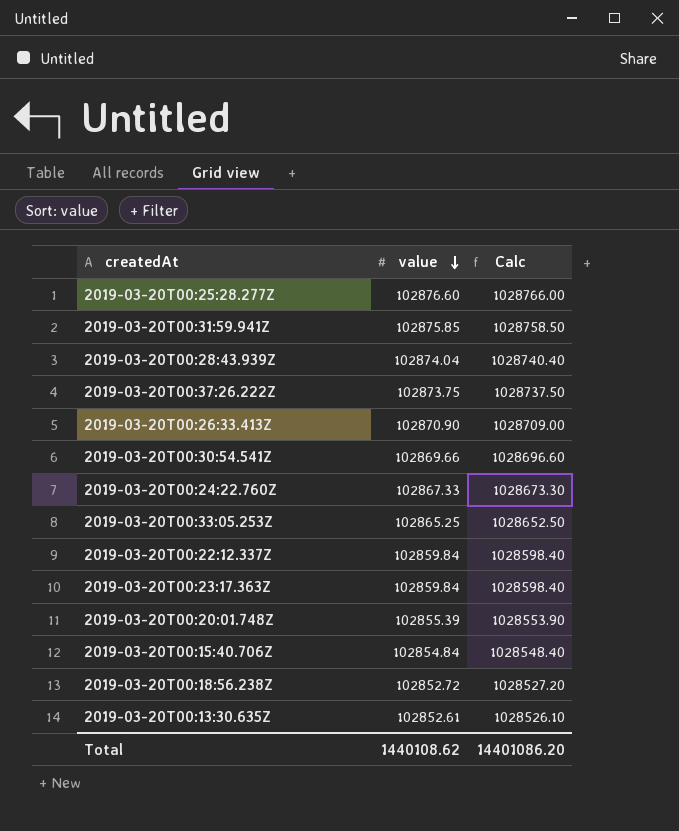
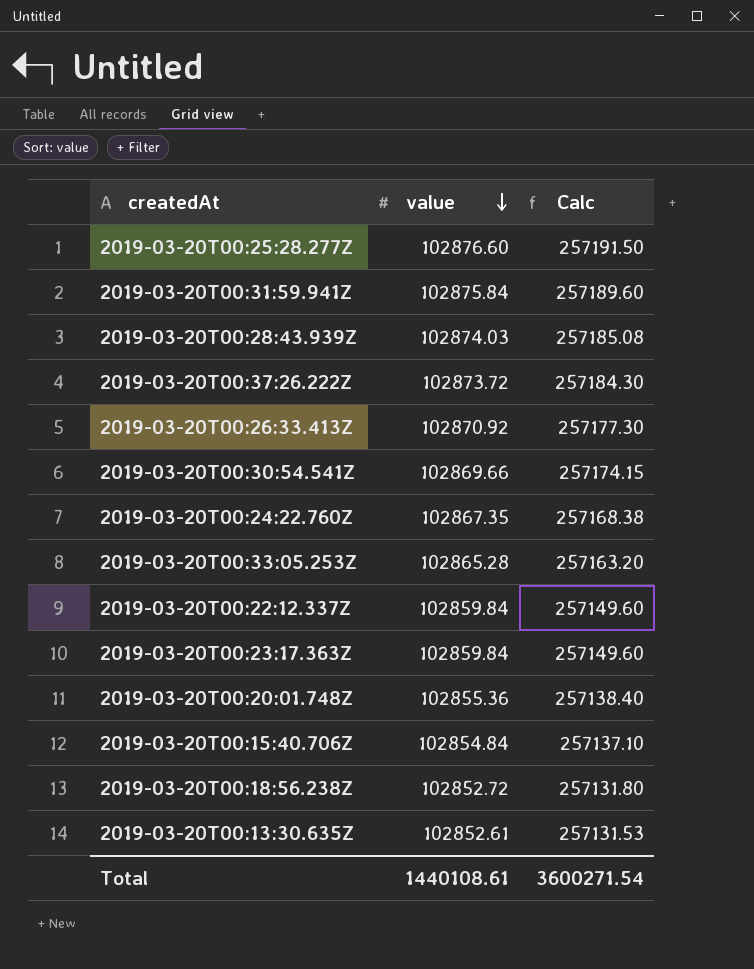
column Calc | formula: [value] * 10 -> [value] * 2.5
2019-03-20T00:31:59.941Z | value: 102875.85 -> 102875.84
2019-03-20T00:28:43.939Z | value: 102874.04 -> 102874.03
2019-03-20T00:37:26.222Z | value: 102873.75 -> 102873.72
2019-03-20T00:26:33.413Z | value: 102870.90 -> 102870.92
2019-03-20T00:24:22.760Z | value: 102867.33 -> 102867.35
2019-03-20T00:33:05.253Z | value: 102865.25 -> 102865.28
2019-03-20T00:20:01.748Z | value: 102855.39 -> 102855.36
Total | value: 1440108.62 -> 1440108.61
Total | Calc: 14401086.20 -> 3600271.54

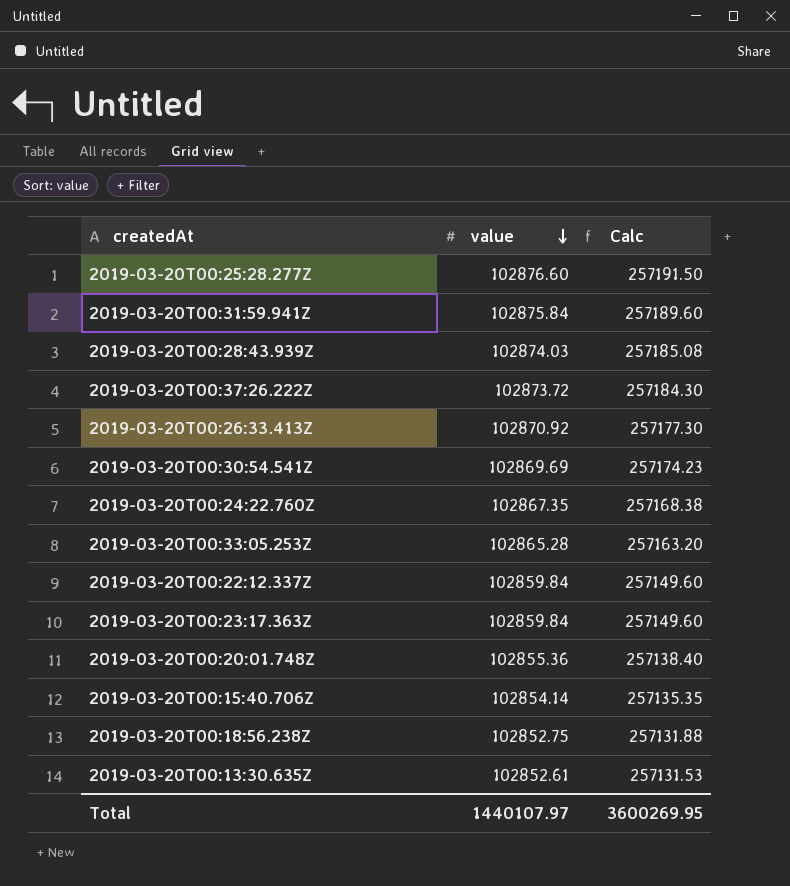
2019-03-20T00:30:54.541Z | value: 102869.66 -> 102869.69
2019-03-20T00:30:54.541Z | Calc: 257174.15 -> 257174.23
2019-03-20T00:15:40.706Z | value: 102854.84 -> 102854.14
2019-03-20T00:15:40.706Z | Calc: 257137.10 -> 257135.35
2019-03-20T00:18:56.238Z | value: 102852.72 -> 102852.75
2019-03-20T00:18:56.238Z | Calc: 257131.80 -> 257131.88
Total | value: 1440108.61 -> 1440107.97
Total | Calc: 3600271.54 -> 3600269.95

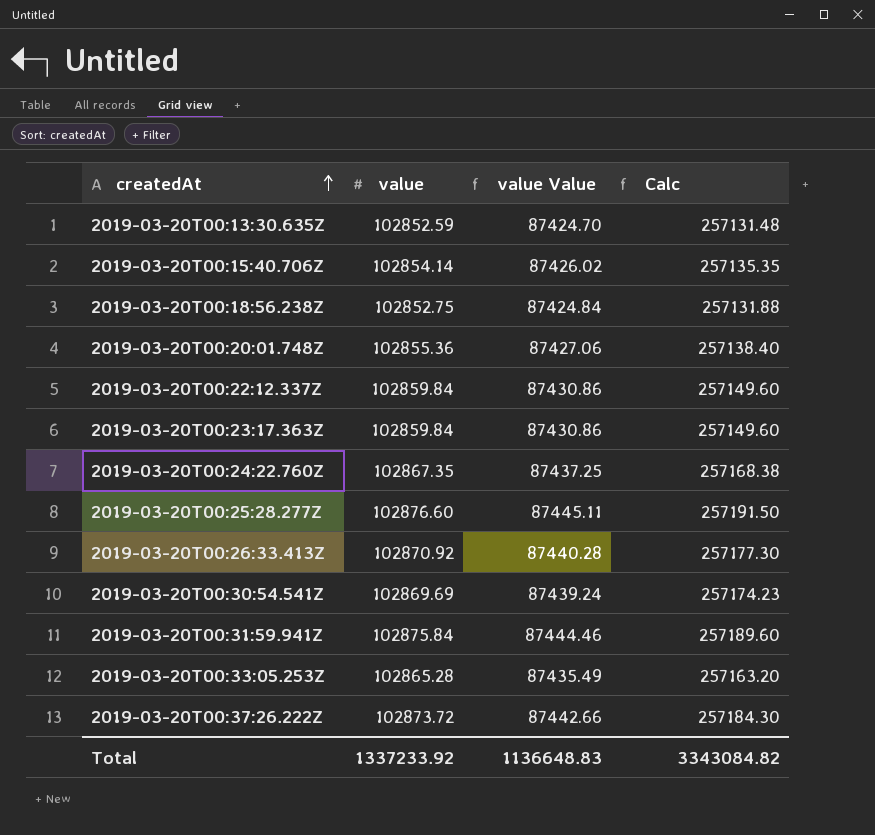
row order: value descending -> createdAt ascending
column value Value | formula: none -> [value] * 0.85
row 2019-03-20T00:28:43.939Z: 102874.03 | 257185.08 -> none
2019-03-20T00:13:30.635Z | value: 102852.61 -> 102852.59
2019-03-20T00:13:30.635Z | Calc: 257131.53 -> 257131.48
Total | value: 1440107.97 -> 1337233.92
Total | Calc: 3600269.95 -> 3343084.82

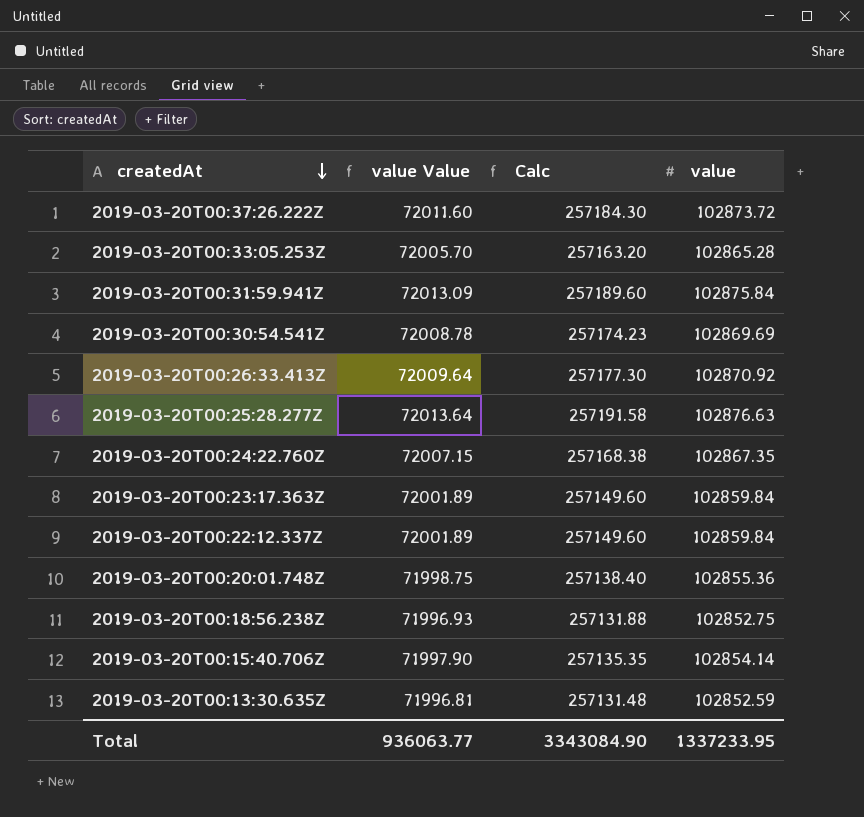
row order: createdAt ascending -> createdAt descending
column value Value | formula: [value] * 0.85 -> [value] * 0.7
column value | position: 2 -> 4
2019-03-20T00:25:28.277Z | Calc: 257191.50 -> 257191.58
2019-03-20T00:25:28.277Z | value: 102876.60 -> 102876.63
Total | value Value: 1136648.83 -> 936063.77
Total | Calc: 3343084.82 -> 3343084.90
Total | value: 1337233.92 -> 1337233.95

